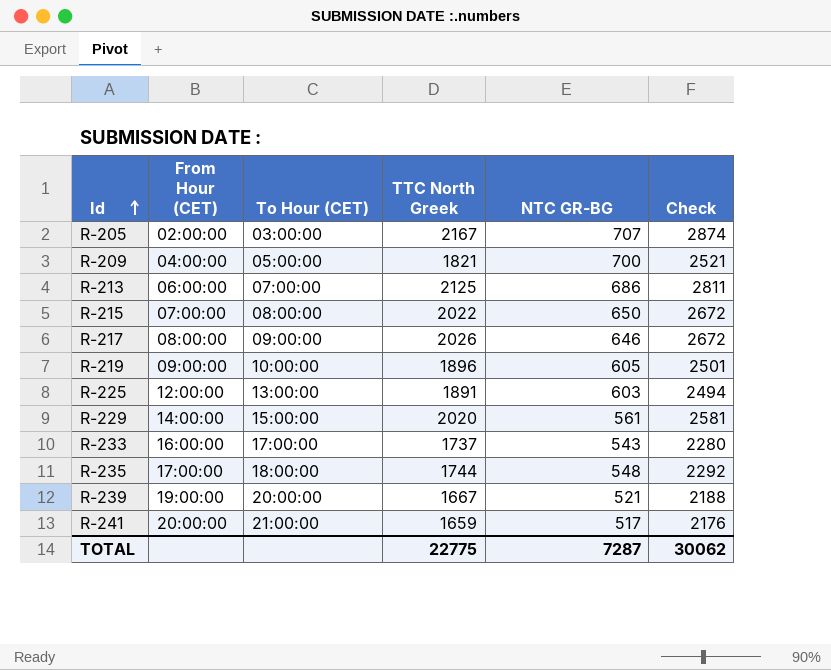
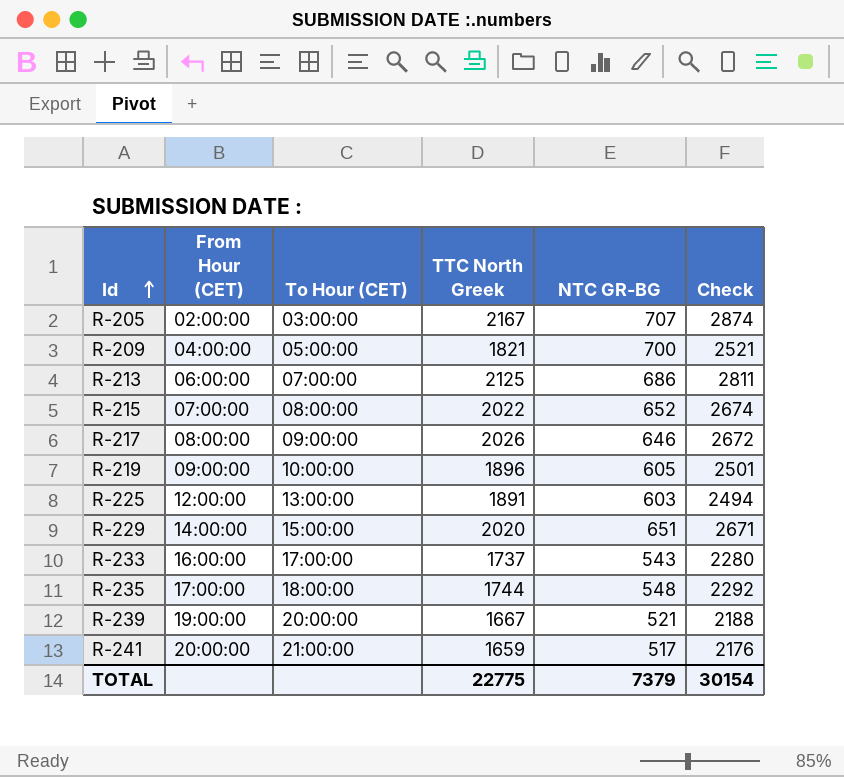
R-215 | NTC GR-BG: 650 -> 652
R-215 | Check: 2672 -> 2674
R-229 | NTC GR-BG: 561 -> 651
R-229 | Check: 2581 -> 2671
TOTAL | NTC GR-BG: 7287 -> 7379
TOTAL | Check: 30062 -> 30154

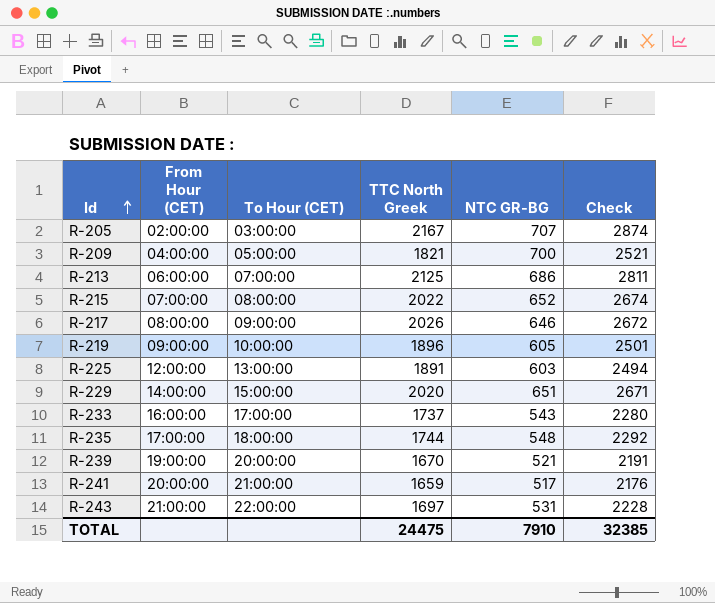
R-239 | TTC North Greek: 1667 -> 1670
R-239 | Check: 2188 -> 2191
row R-243: none -> 21:00:00 | 22:00:00 | 1697 | 531 | 2228
TOTAL | TTC North Greek: 22775 -> 24475
TOTAL | NTC GR-BG: 7379 -> 7910
TOTAL | Check: 30154 -> 32385

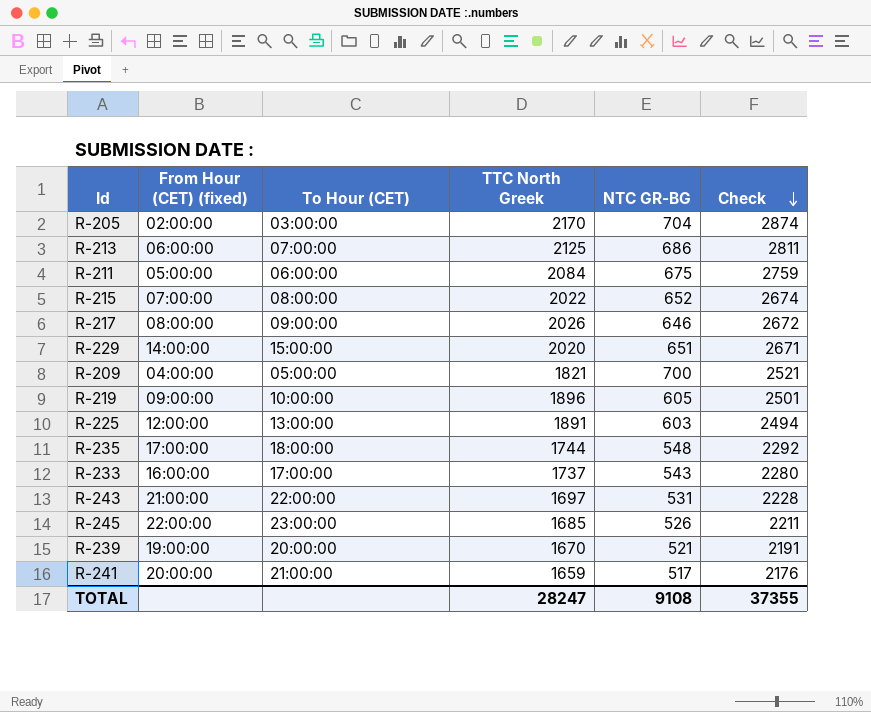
row order: Id ascending -> Check descending
column name: From Hour (CET) -> From Hour (CET) (fixed)
R-205 | TTC North Greek: 2167 -> 2170
R-205 | NTC GR-BG: 707 -> 704
row R-211: none -> 05:00:00 | 06:00:00 | 2084 | 675 | 2759
row R-245: none -> 22:00:00 | 23:00:00 | 1685 | 526 | 2211
TOTAL | TTC North Greek: 24475 -> 28247
TOTAL | NTC GR-BG: 7910 -> 9108
TOTAL | Check: 32385 -> 37355

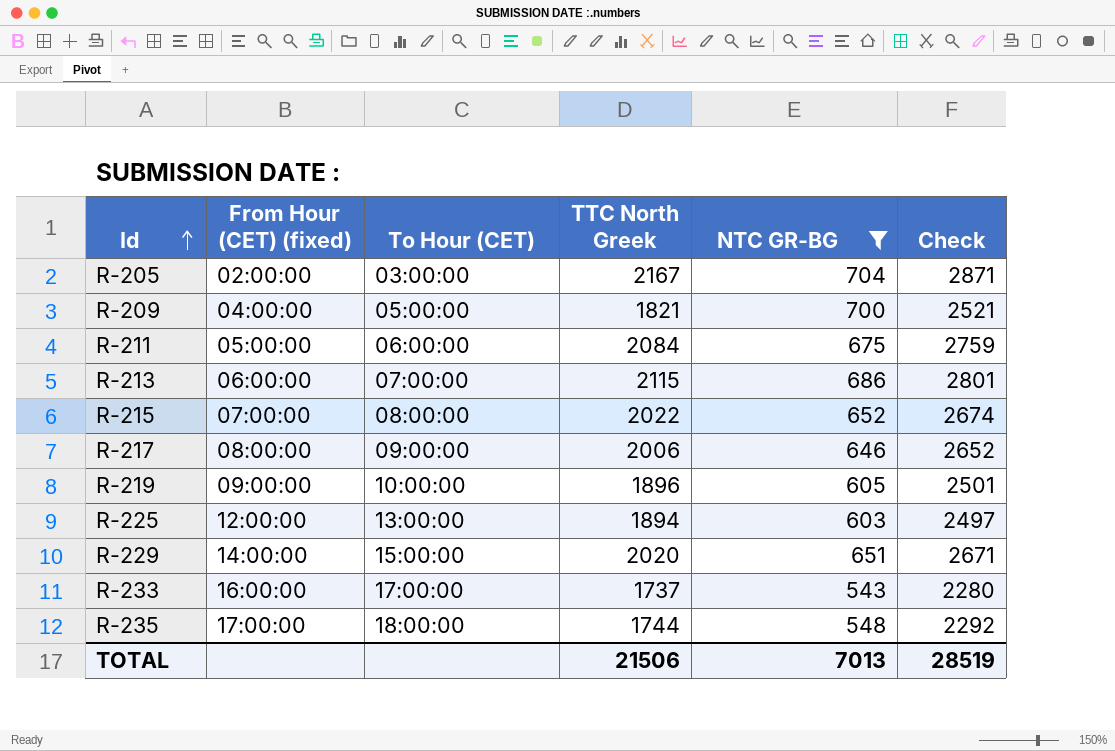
filter: none -> NTC GR-BG >= 543
row order: Check descending -> Id ascending
R-205 | TTC North Greek: 2170 -> 2167
R-205 | Check: 2874 -> 2871
R-213 | TTC North Greek: 2125 -> 2115
R-213 | Check: 2811 -> 2801
R-217 | TTC North Greek: 2026 -> 2006
R-217 | Check: 2672 -> 2652
R-225 | TTC North Greek: 1891 -> 1894
R-225 | Check: 2494 -> 2497
TOTAL | TTC North Greek: 28247 -> 21506
TOTAL | NTC GR-BG: 9108 -> 7013
TOTAL | Check: 37355 -> 28519

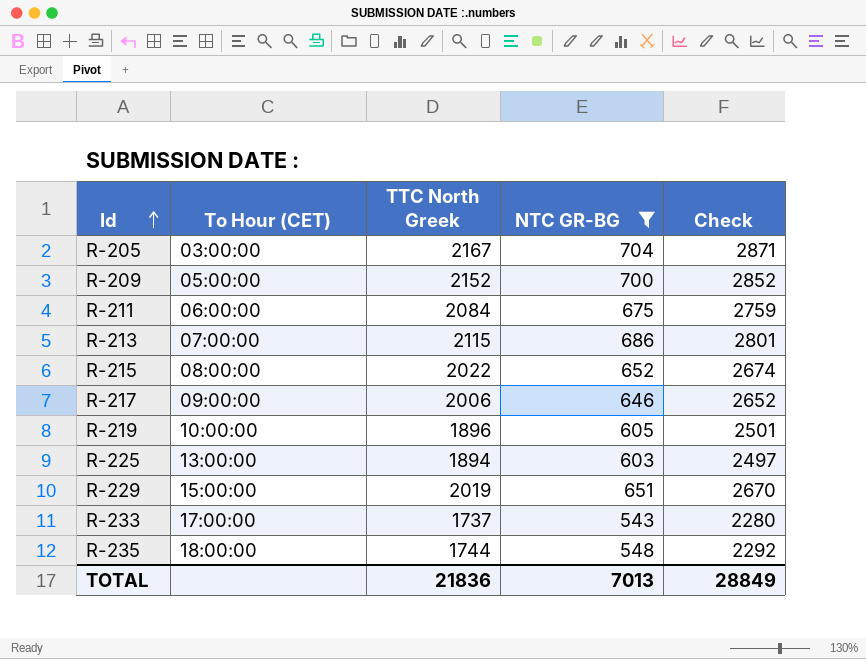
column From Hour (CET) (fixed) | position: 2 -> none
R-209 | TTC North Greek: 1821 -> 2152
R-209 | Check: 2521 -> 2852
R-229 | TTC North Greek: 2020 -> 2019
R-229 | Check: 2671 -> 2670
TOTAL | TTC North Greek: 21506 -> 21836
TOTAL | Check: 28519 -> 28849

